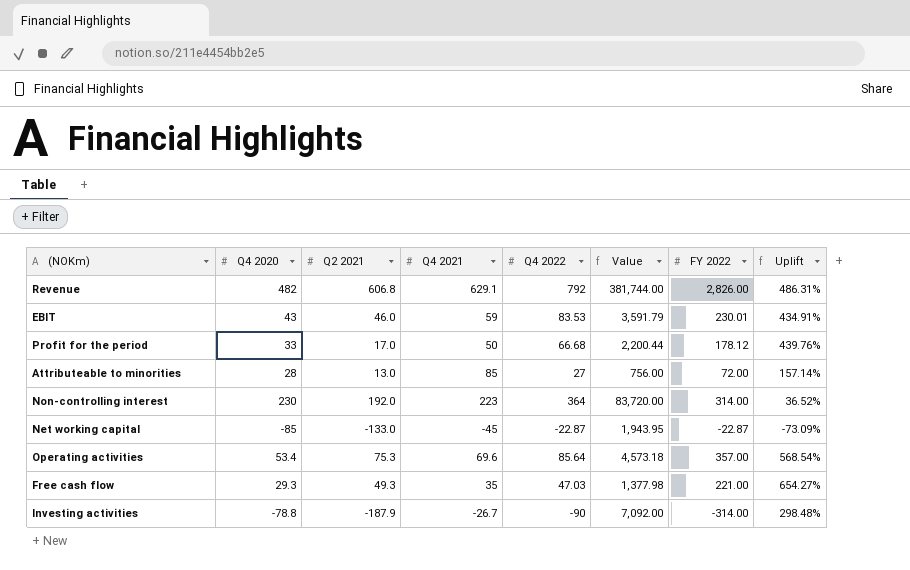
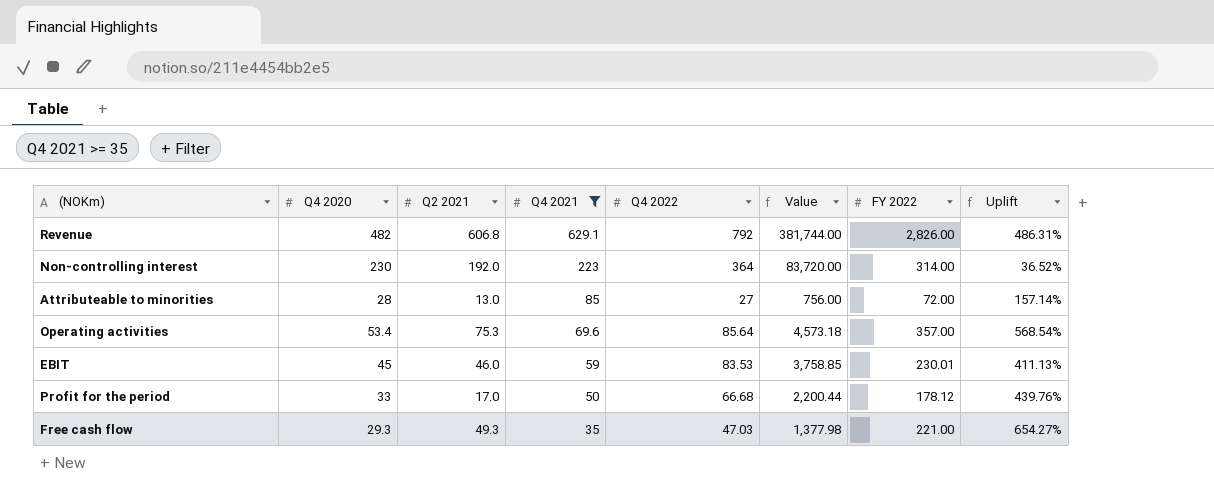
filter: none -> Q4 2021 >= 35
row order: none -> Q4 2021 descending
EBIT | Q4 2020: 43 -> 45
EBIT | Value: 3,591.79 -> 3,758.85
EBIT | Uplift: 434.91% -> 411.13%

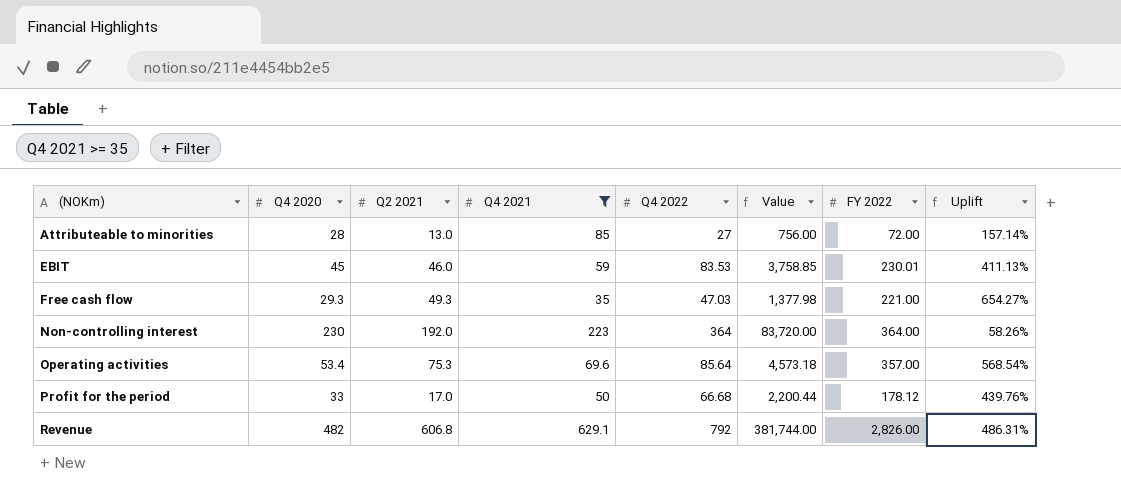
row order: Q4 2021 descending -> (NOKm) ascending
Non-controlling interest | FY 2022: 314.00 -> 364.00
Non-controlling interest | Uplift: 36.52% -> 58.26%

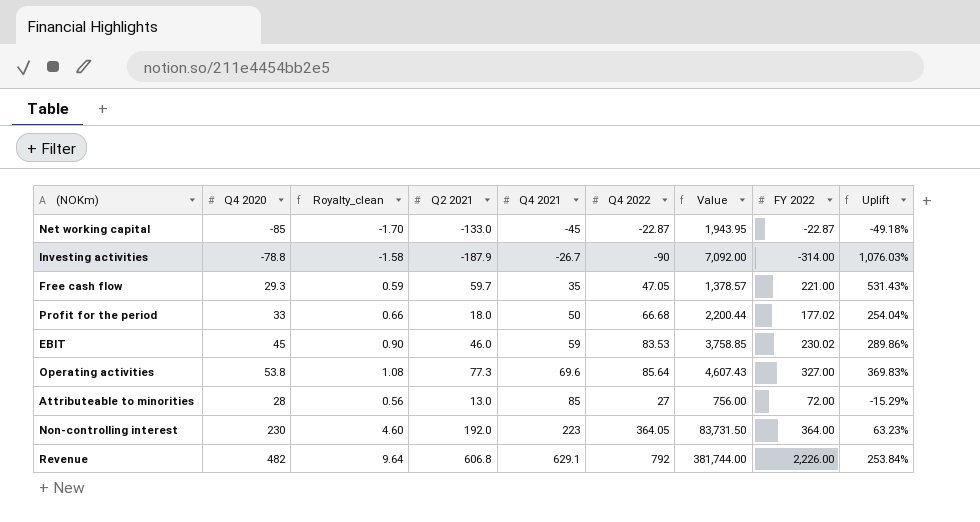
filter: Q4 2021 >= 35 -> none
row order: (NOKm) ascending -> Q4 2021 ascending
column Royalty_clean | formula: none -> [Q4 2020] * 0.02
column Uplift | formula: ([FY 2022] - [Q4 2020]) / [Q4 2020] -> ([FY 2022] - [Q4 2021]) / [Q4 2021]
Free cash flow | Q2 2021: 49.3 -> 59.7
Free cash flow | Q4 2022: 47.03 -> 47.05
Free cash flow | Value: 1,377.98 -> 1,378.57
Profit for the period | Q2 2021: 17.0 -> 18.0
Profit for the period | FY 2022: 178.12 -> 177.02
EBIT | FY 2022: 230.01 -> 230.02
Operating activities | Q4 2020: 53.4 -> 53.8
Operating activities | Q2 2021: 75.3 -> 77.3
Operating activities | Value: 4,573.18 -> 4,607.43
Operating activities | FY 2022: 357.00 -> 327.00
Non-controlling interest | Q4 2022: 364 -> 364.05
Non-controlling interest | Value: 83,720.00 -> 83,731.50
Revenue | FY 2022: 2,826.00 -> 2,226.00

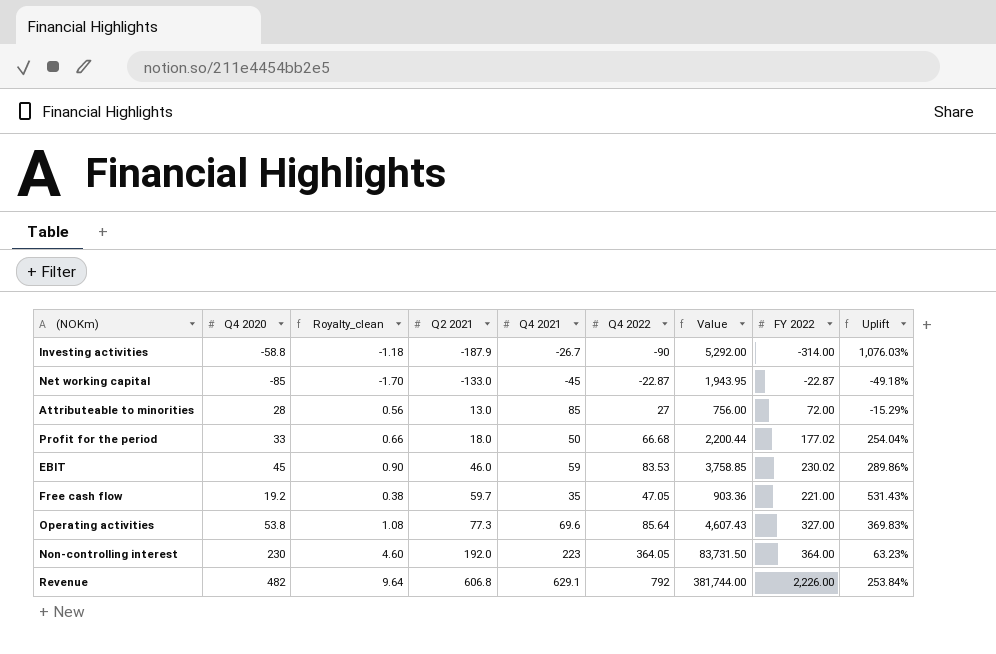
row order: Q4 2021 ascending -> Q2 2021 ascending
Investing activities | Q4 2020: -78.8 -> -58.8
Investing activities | Royalty_clean: -1.58 -> -1.18
Investing activities | Value: 7,092.00 -> 5,292.00
Free cash flow | Q4 2020: 29.3 -> 19.2
Free cash flow | Royalty_clean: 0.59 -> 0.38
Free cash flow | Value: 1,378.57 -> 903.36

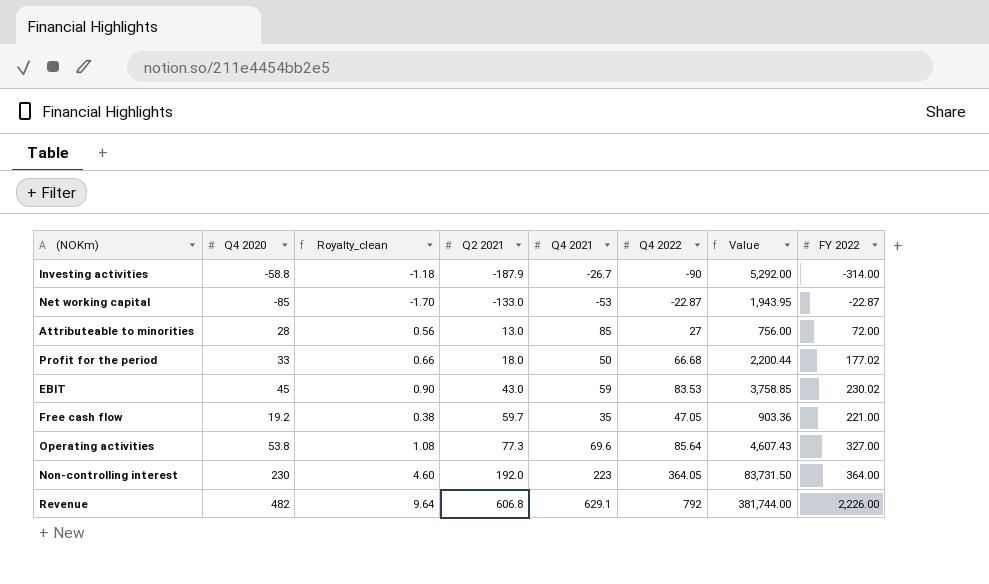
column Uplift | formula: ([FY 2022] - [Q4 2021]) / [Q4 2021] -> none
Net working capital | Q4 2021: -45 -> -53
EBIT | Q2 2021: 46.0 -> 43.0

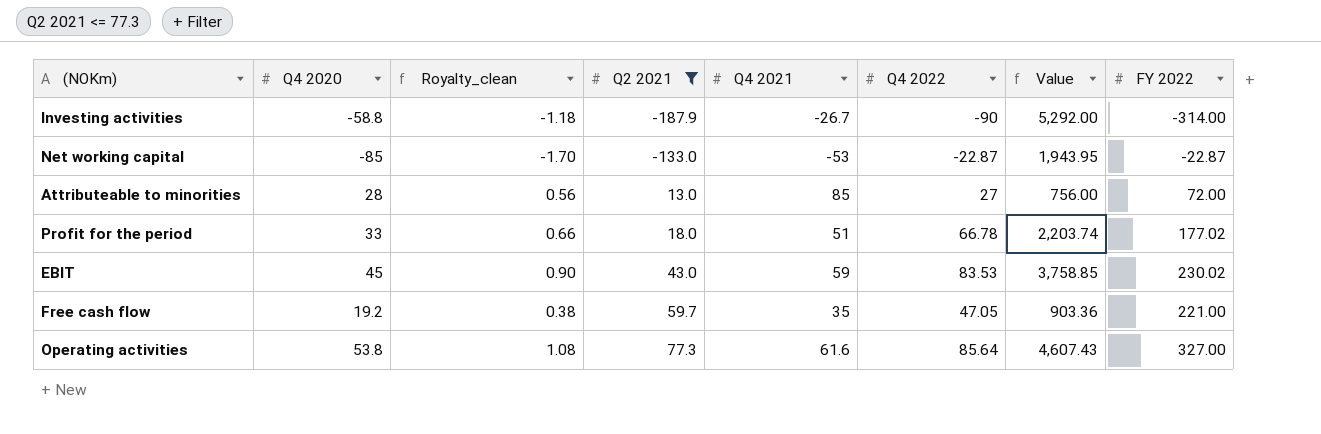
filter: none -> Q2 2021 <= 77.3
Profit for the period | Q4 2021: 50 -> 51
Profit for the period | Q4 2022: 66.68 -> 66.78
Profit for the period | Value: 2,200.44 -> 2,203.74
Operating activities | Q4 2021: 69.6 -> 61.6

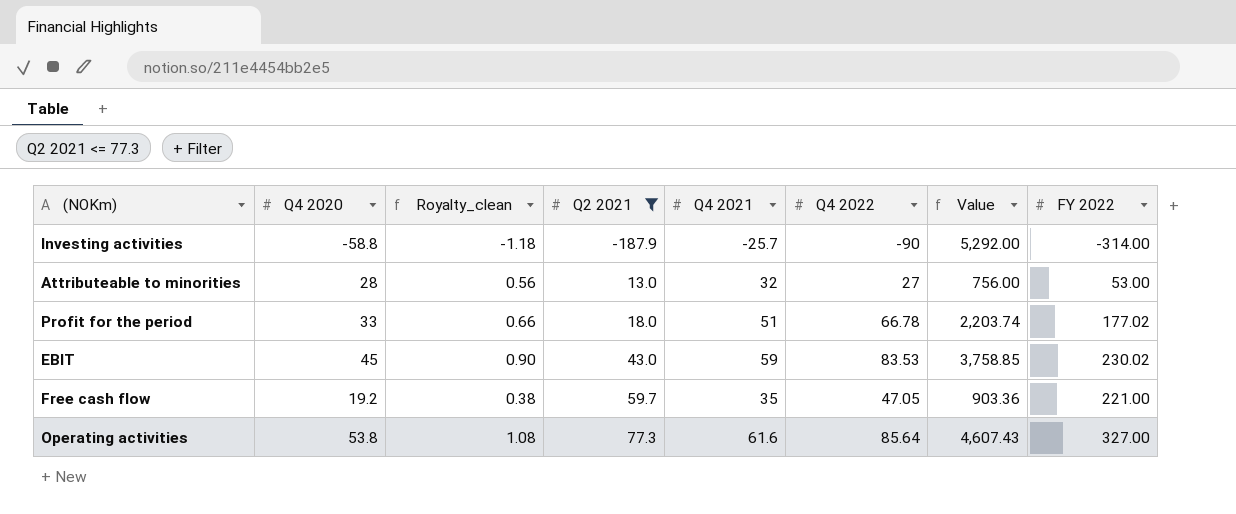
row Net working capital: -85 | -1.70 | -133.0 | -53 | -22.87 | 1,943.95 | -22.87 -> none
Investing activities | Q4 2021: -26.7 -> -25.7
Attributeable to minorities | Q4 2021: 85 -> 32
Attributeable to minorities | FY 2022: 72.00 -> 53.00

